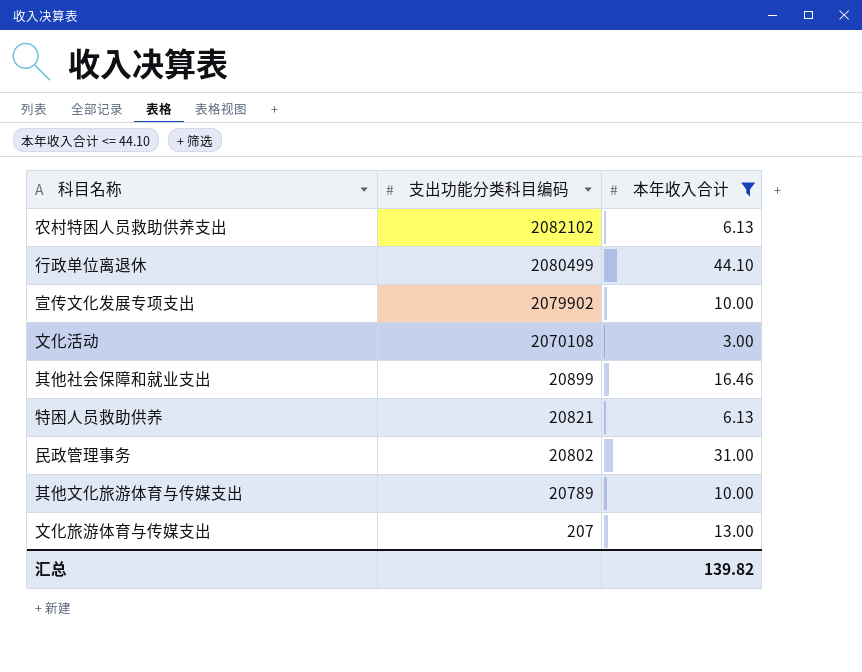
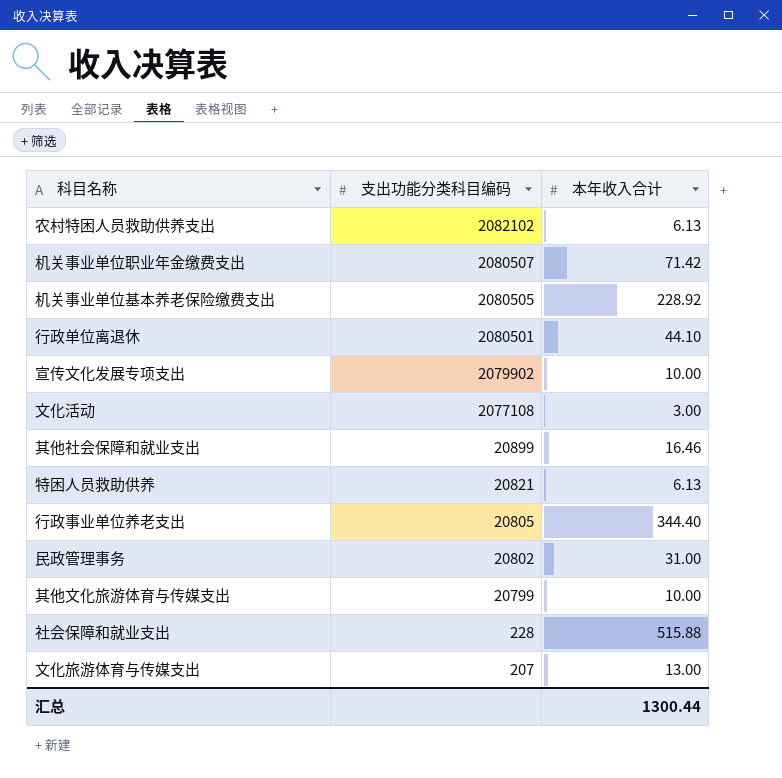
filter: 本年收入合计 <= 44.10 -> none
行政单位离退休 | 支出功能分类科目编码: 2080499 -> 2080501
文化活动 | 支出功能分类科目编码: 2070108 -> 2077108
其他文化旅游体育与传媒支出 | 支出功能分类科目编码: 20789 -> 20799
汇总 | 本年收入合计: 139.82 -> 1300.44

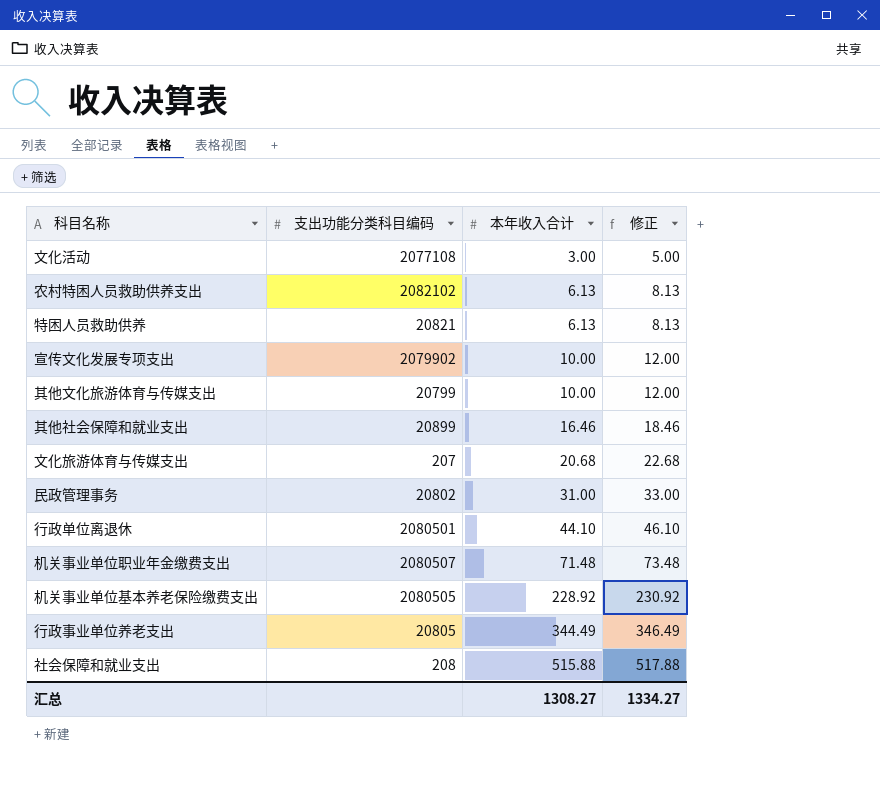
row order: 支出功能分类科目编码 descending -> 本年收入合计 ascending
column 修正 | formula: none -> [本年收入合计] + 2
文化旅游体育与传媒支出 | 本年收入合计: 13.00 -> 20.68
机关事业单位职业年金缴费支出 | 本年收入合计: 71.42 -> 71.48
行政事业单位养老支出 | 本年收入合计: 344.40 -> 344.49
社会保障和就业支出 | 支出功能分类科目编码: 228 -> 208
汇总 | 本年收入合计: 1300.44 -> 1308.27

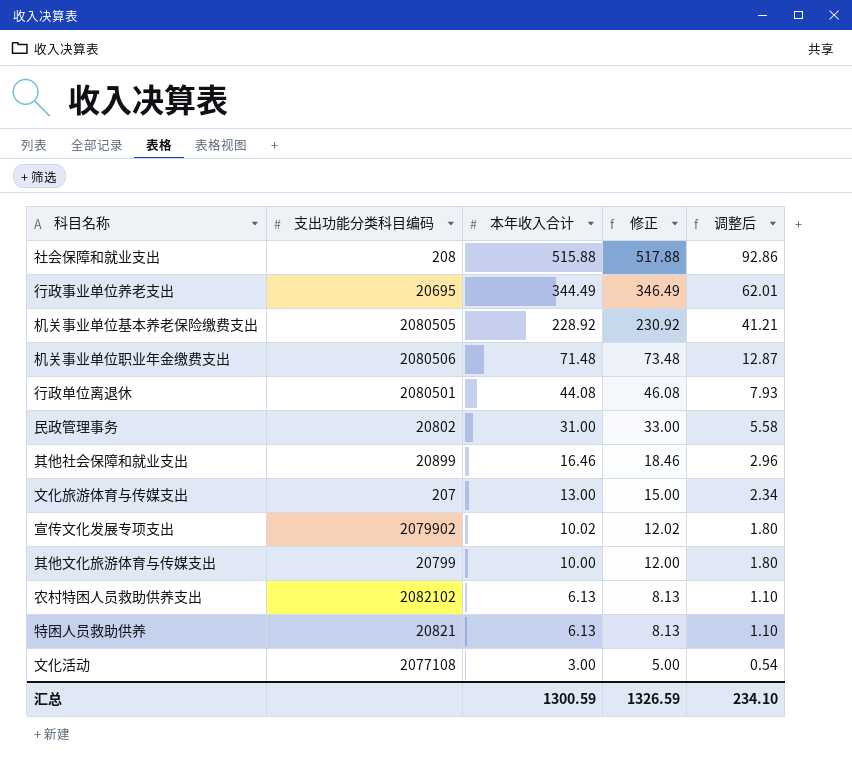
row order: 本年收入合计 ascending -> 本年收入合计 descending
column 调整后 | formula: none -> [本年收入合计] * 0.18
行政事业单位养老支出 | 支出功能分类科目编码: 20805 -> 20695
机关事业单位职业年金缴费支出 | 支出功能分类科目编码: 2080507 -> 2080506
行政单位离退休 | 本年收入合计: 44.10 -> 44.08
行政单位离退休 | 修正: 46.10 -> 46.08
文化旅游体育与传媒支出 | 本年收入合计: 20.68 -> 13.00
文化旅游体育与传媒支出 | 修正: 22.68 -> 15.00
宣传文化发展专项支出 | 本年收入合计: 10.00 -> 10.02
宣传文化发展专项支出 | 修正: 12.00 -> 12.02
汇总 | 本年收入合计: 1308.27 -> 1300.59
汇总 | 修正: 1334.27 -> 1326.59

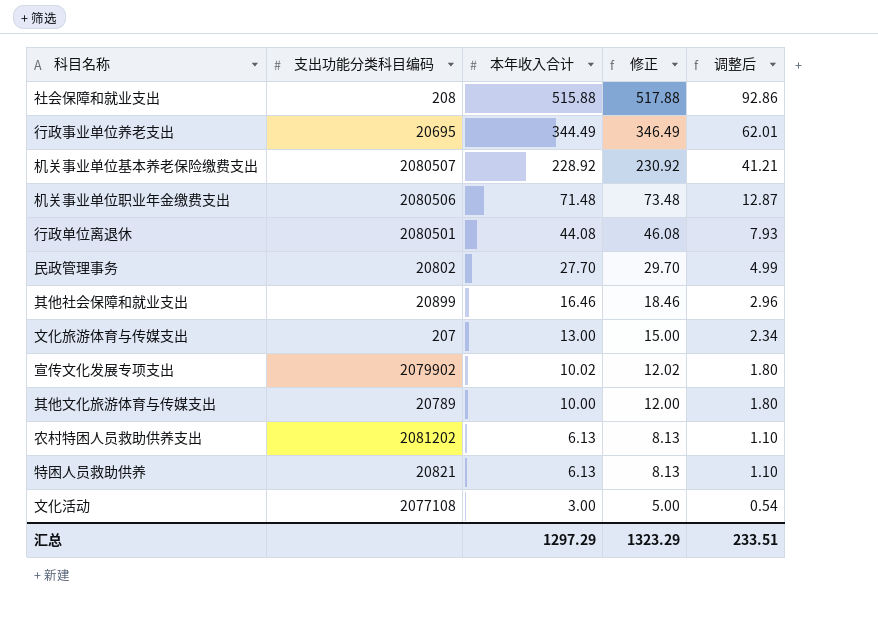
机关事业单位基本养老保险缴费支出 | 支出功能分类科目编码: 2080505 -> 2080507
民政管理事务 | 本年收入合计: 31.00 -> 27.70
民政管理事务 | 修正: 33.00 -> 29.70
民政管理事务 | 调整后: 5.58 -> 4.99
其他文化旅游体育与传媒支出 | 支出功能分类科目编码: 20799 -> 20789
农村特困人员救助供养支出 | 支出功能分类科目编码: 2082102 -> 2081202
汇总 | 本年收入合计: 1300.59 -> 1297.29
汇总 | 修正: 1326.59 -> 1323.29
汇总 | 调整后: 234.10 -> 233.51

